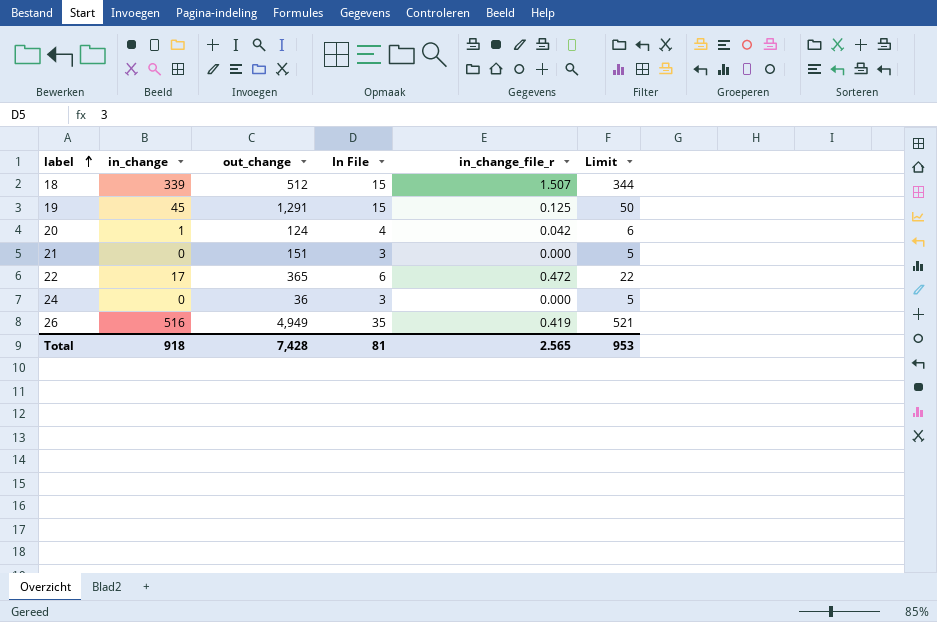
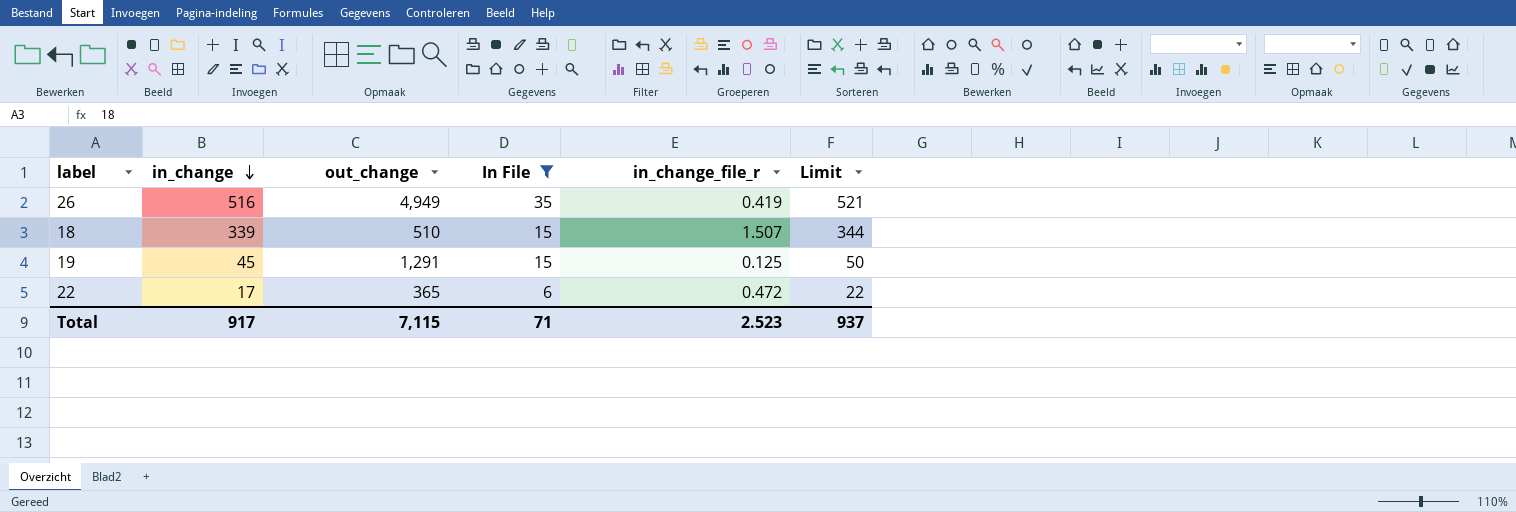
filter: none -> In File >= 6
row order: label ascending -> in_change descending
18 | out_change: 512 -> 510
Total | in_change: 918 -> 917
Total | out_change: 7,428 -> 7,115
Total | In File: 81 -> 71
Total | in_change_file_r: 2.565 -> 2.523
Total | Limit: 953 -> 937

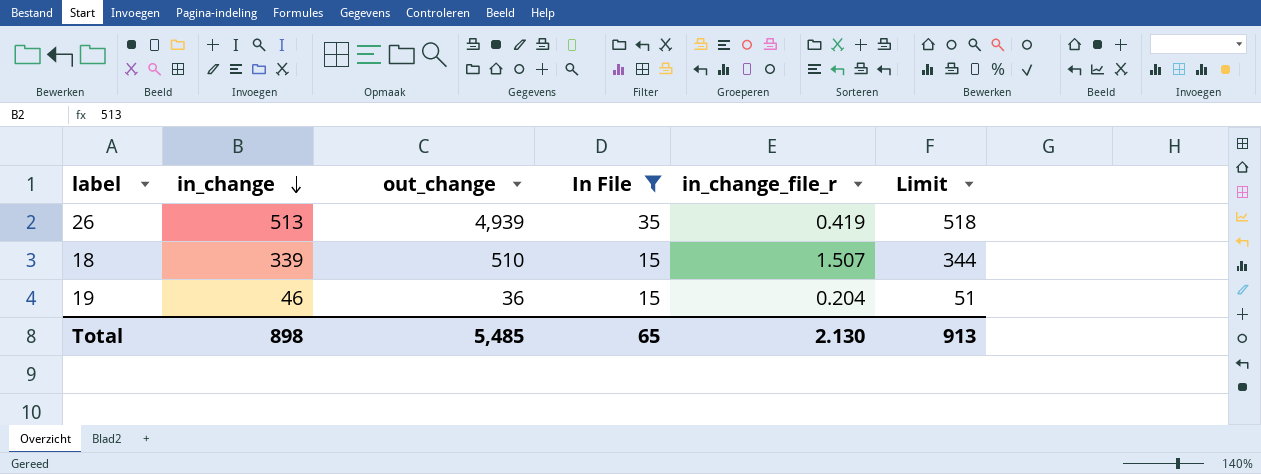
row 22: 17 | 365 | 6 | 0.472 | 22 -> none
26 | in_change: 516 -> 513
26 | out_change: 4,949 -> 4,939
26 | Limit: 521 -> 518
19 | in_change: 45 -> 46
19 | out_change: 1,291 -> 36
19 | in_change_file_r: 0.125 -> 0.204
19 | Limit: 50 -> 51
Total | in_change: 917 -> 898
Total | out_change: 7,115 -> 5,485
Total | In File: 71 -> 65
Total | in_change_file_r: 2.523 -> 2.130
Total | Limit: 937 -> 913

